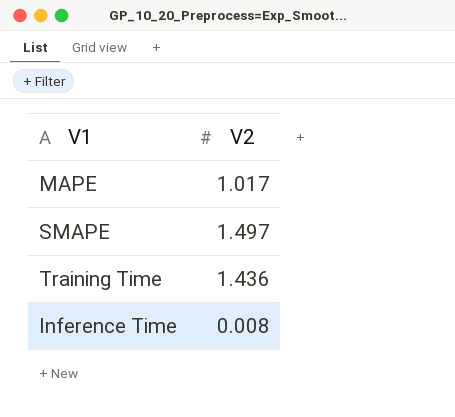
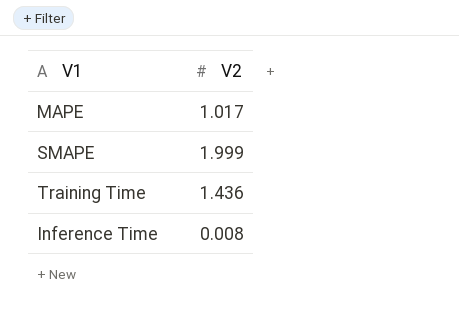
SMAPE | V2: 1.497 -> 1.999

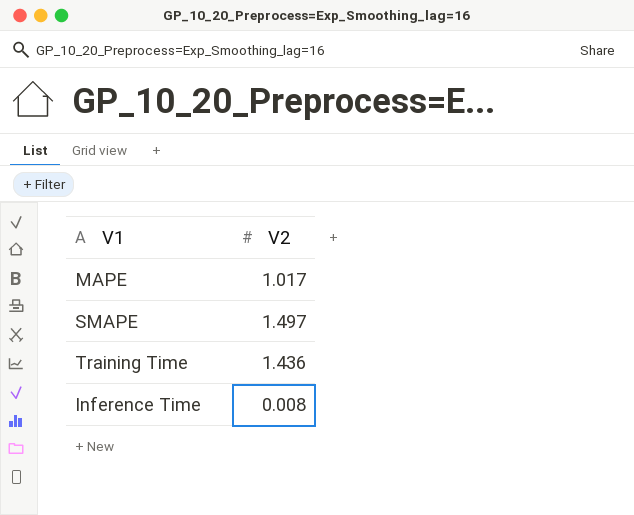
SMAPE | V2: 1.999 -> 1.497

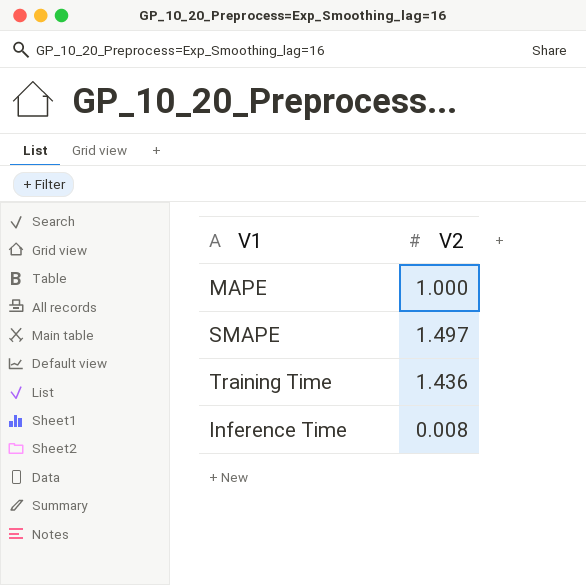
MAPE | V2: 1.017 -> 1.000

